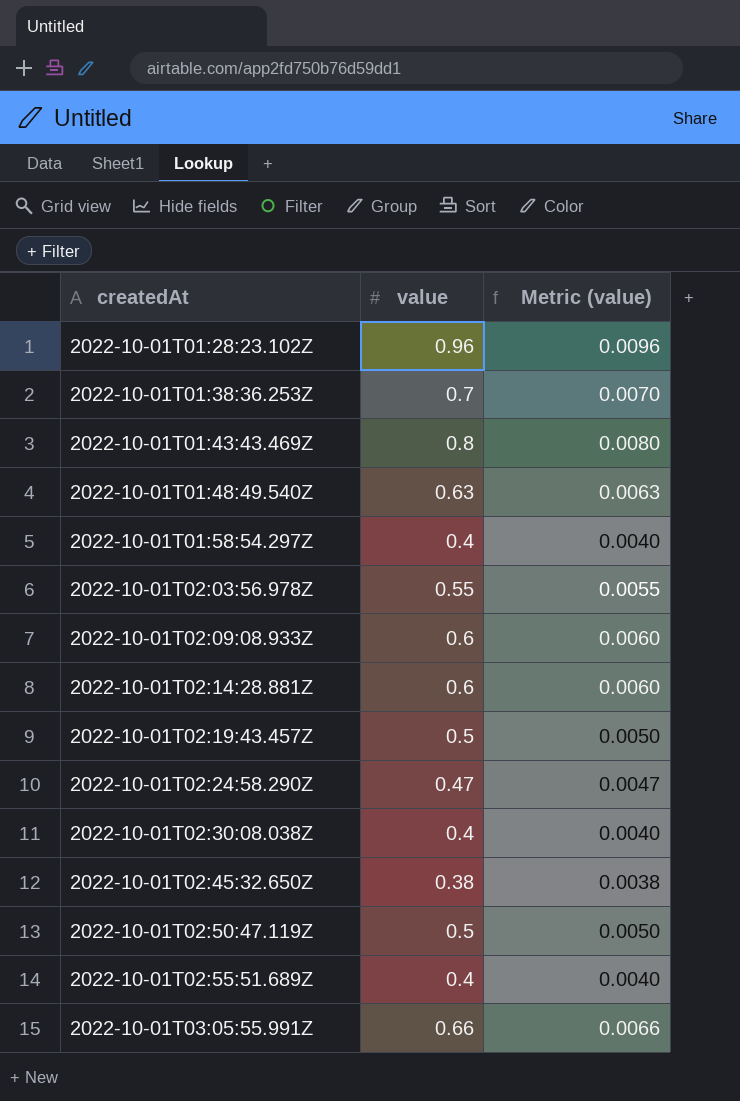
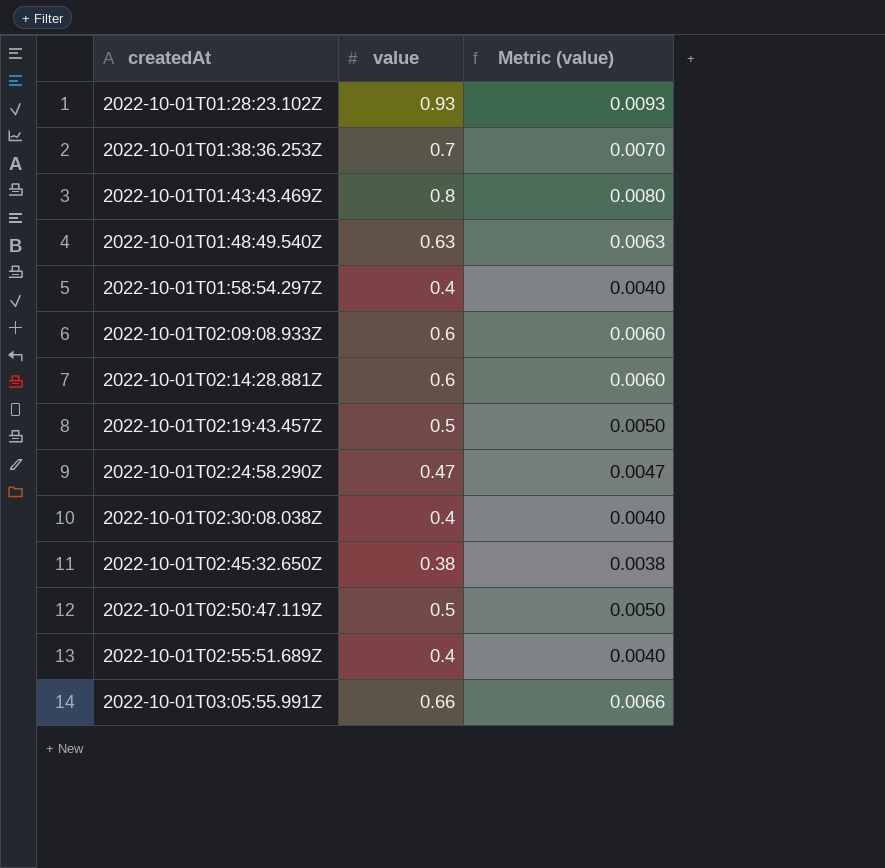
row 2022-10-01T02:03:56.978Z: 0.55 | 0.0055 -> none
2022-10-01T01:28:23.102Z | value: 0.96 -> 0.93
2022-10-01T01:28:23.102Z | Metric (value): 0.0096 -> 0.0093

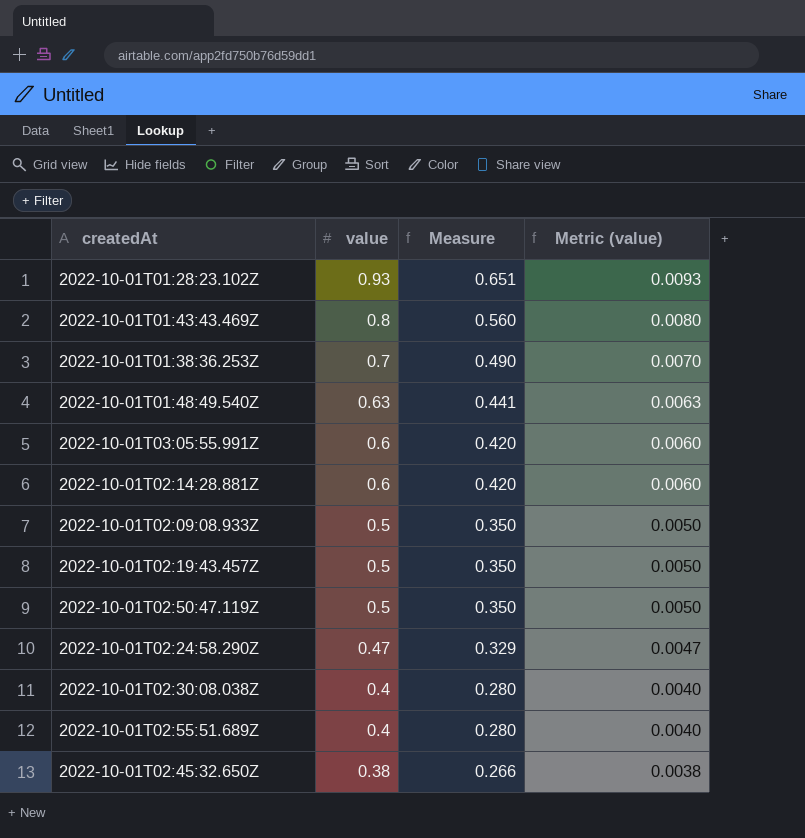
row order: createdAt ascending -> value descending
column Measure | formula: none -> [value] * 0.7
row 2022-10-01T01:58:54.297Z: 0.4 | 0.0040 -> none
2022-10-01T03:05:55.991Z | value: 0.66 -> 0.6
2022-10-01T03:05:55.991Z | Metric (value): 0.0066 -> 0.0060
2022-10-01T02:09:08.933Z | value: 0.6 -> 0.5
2022-10-01T02:09:08.933Z | Metric (value): 0.0060 -> 0.0050

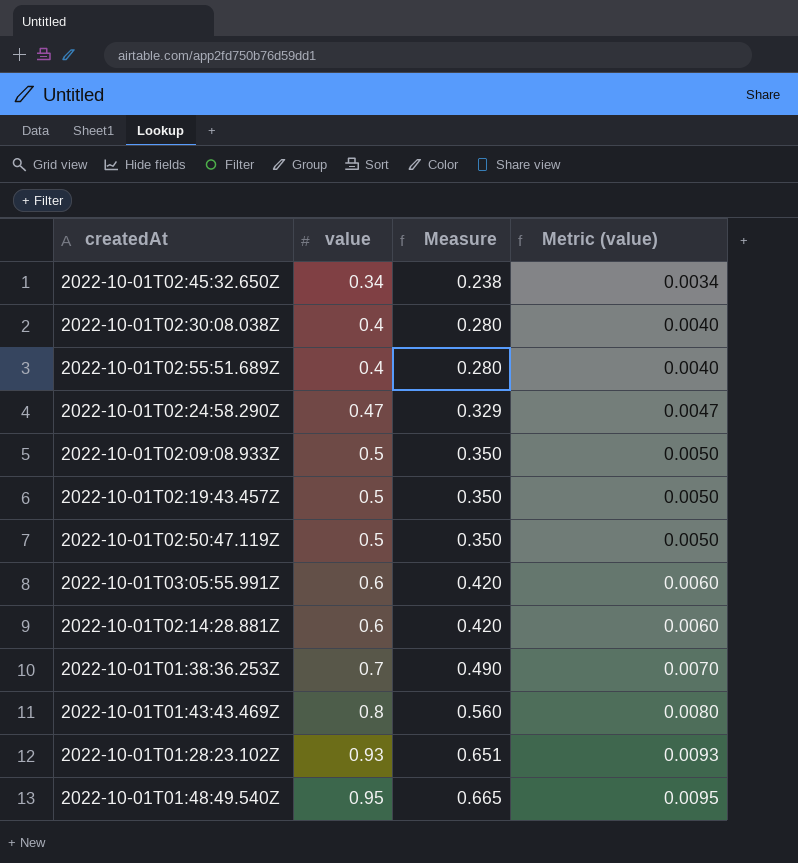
row order: value descending -> value ascending
2022-10-01T02:45:32.650Z | value: 0.38 -> 0.34
2022-10-01T02:45:32.650Z | Measure: 0.266 -> 0.238
2022-10-01T02:45:32.650Z | Metric (value): 0.0038 -> 0.0034
2022-10-01T01:48:49.540Z | value: 0.63 -> 0.95
2022-10-01T01:48:49.540Z | Measure: 0.441 -> 0.665
2022-10-01T01:48:49.540Z | Metric (value): 0.0063 -> 0.0095

